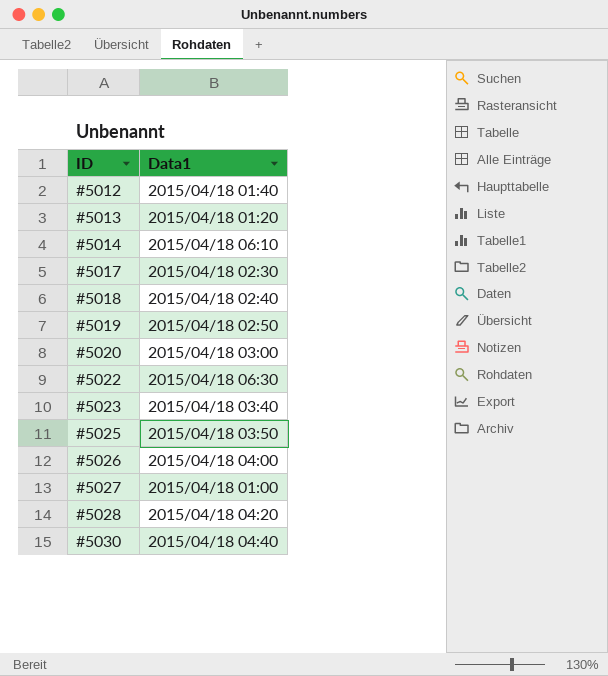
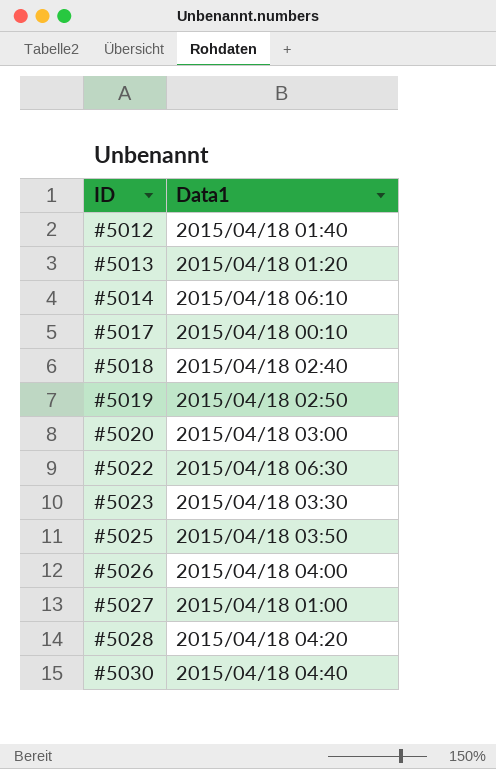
#5017 | Data1: 2015/04/18 02:30 -> 2015/04/18 00:10
#5023 | Data1: 2015/04/18 03:40 -> 2015/04/18 03:30

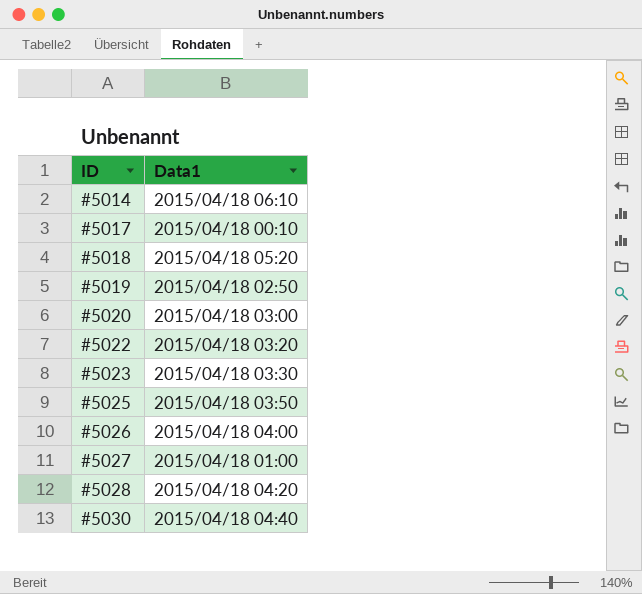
row #5012: 2015/04/18 01:40 -> none
row #5013: 2015/04/18 01:20 -> none
#5018 | Data1: 2015/04/18 02:40 -> 2015/04/18 05:20
#5022 | Data1: 2015/04/18 06:30 -> 2015/04/18 03:20

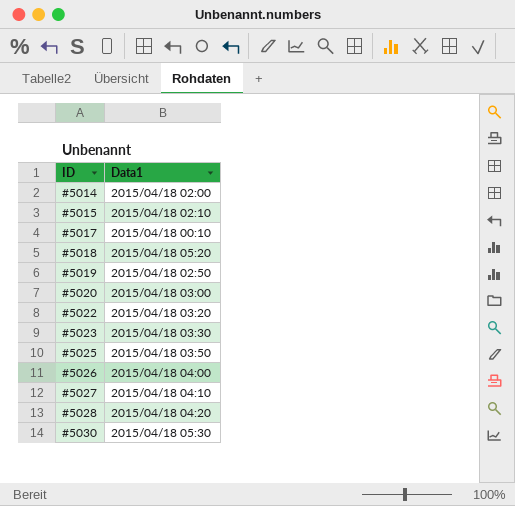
#5014 | Data1: 2015/04/18 06:10 -> 2015/04/18 02:00
row #5015: none -> 2015/04/18 02:10
#5027 | Data1: 2015/04/18 01:00 -> 2015/04/18 04:10
#5030 | Data1: 2015/04/18 04:40 -> 2015/04/18 05:30

